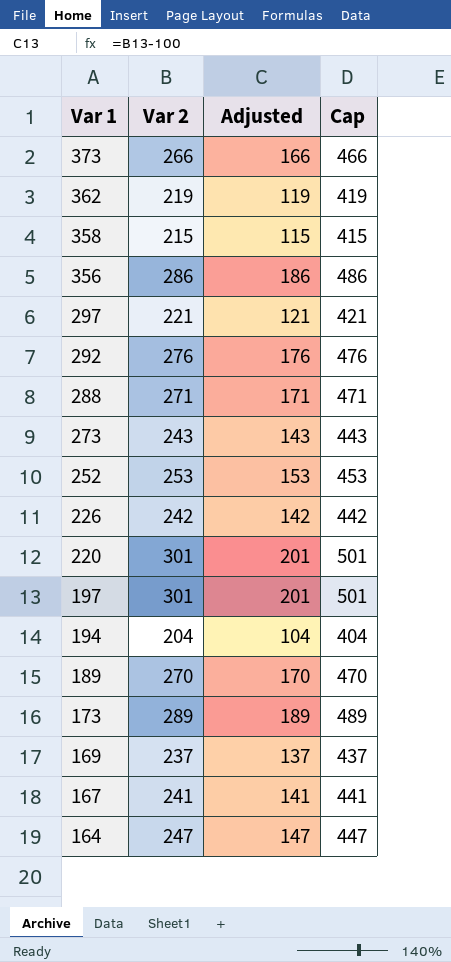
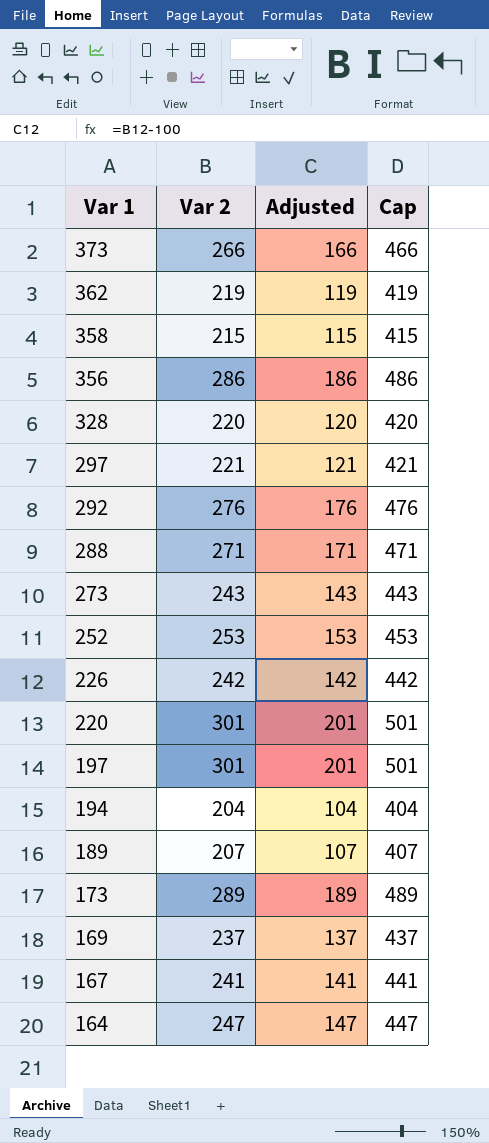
row 328: none -> 220 | 120 | 420
189 | Var 2: 270 -> 207
189 | Adjusted: 170 -> 107
189 | Cap: 470 -> 407

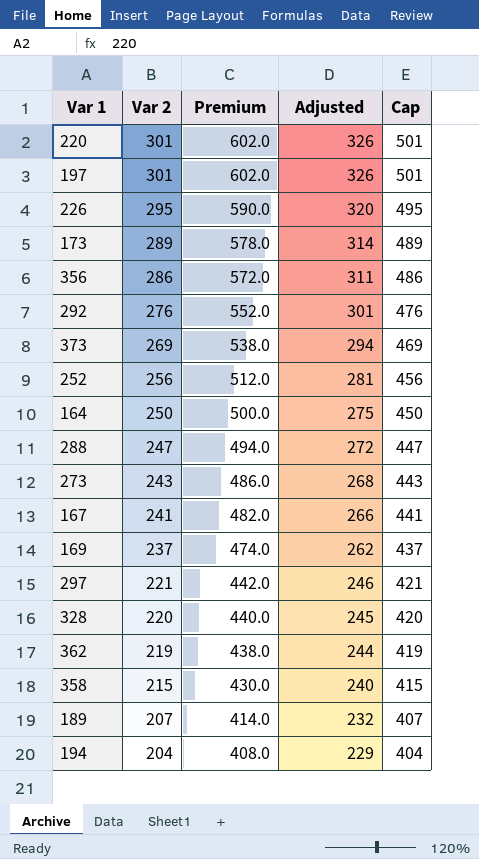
row order: Var 1 descending -> Var 2 descending
column Premium | formula: none -> [Var 2] * 2
column Adjusted | formula: [Var 2] - 100 -> [Var 2] + 25
226 | Var 2: 242 -> 295
226 | Cap: 442 -> 495
373 | Var 2: 266 -> 269
373 | Cap: 466 -> 469
252 | Var 2: 253 -> 256
252 | Cap: 453 -> 456
164 | Var 2: 247 -> 250
164 | Cap: 447 -> 450
288 | Var 2: 271 -> 247
288 | Cap: 471 -> 447

